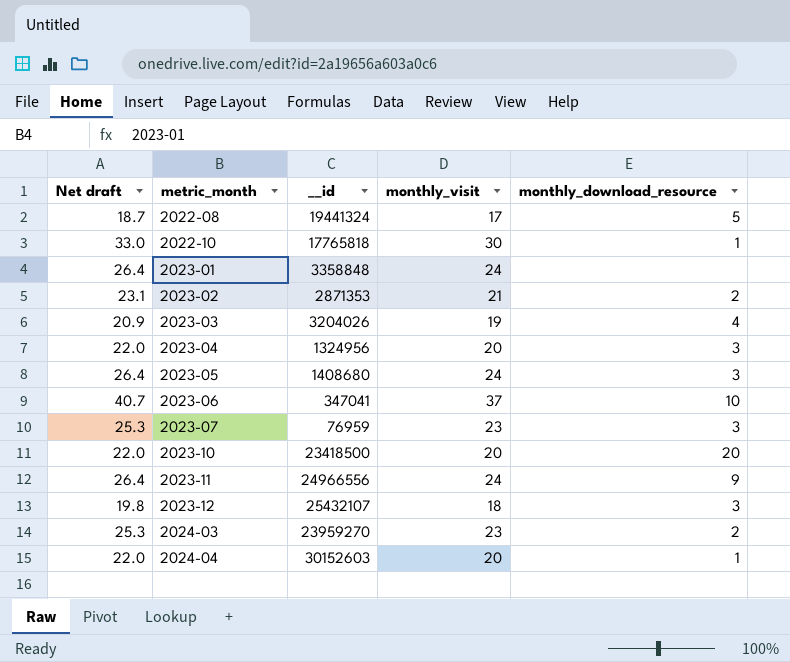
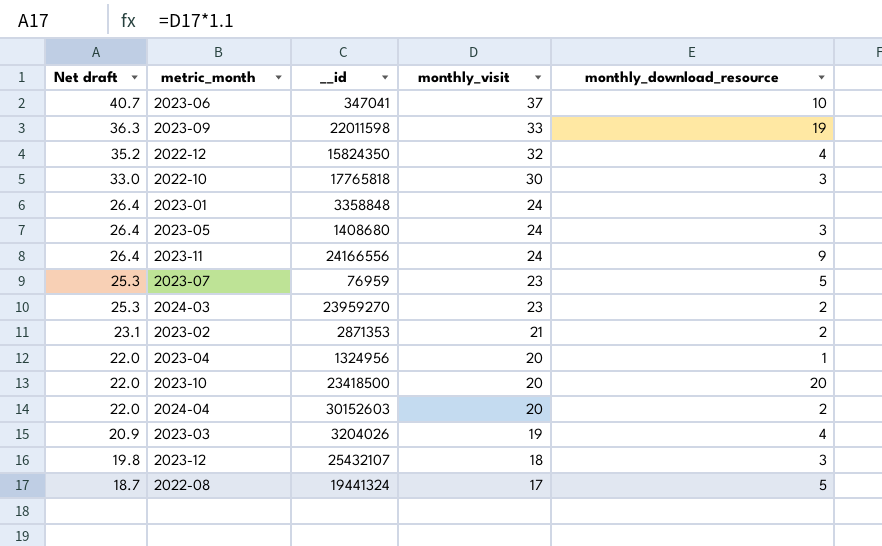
row order: metric_month ascending -> Net draft descending
row 2023-09: none -> 36.3 | 22011598 | 33 | 19
row 2022-12: none -> 35.2 | 15824350 | 32 | 4
2022-10 | monthly_download_resource: 1 -> 3
2023-11 | __id: 24966556 -> 24166556
2023-07 | monthly_download_resource: 3 -> 5
2023-04 | monthly_download_resource: 3 -> 1
2024-04 | monthly_download_resource: 1 -> 2

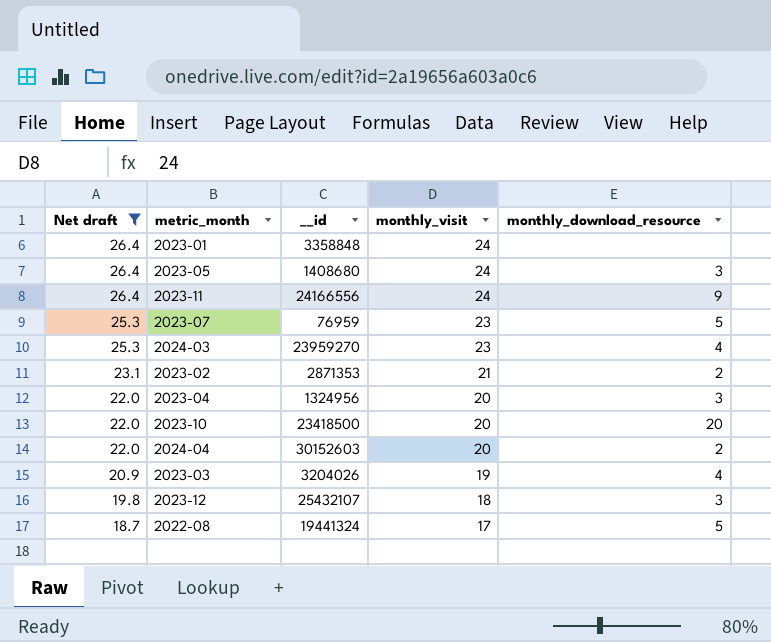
filter: none -> Net draft <= 26.4
2024-03 | monthly_download_resource: 2 -> 4
2023-04 | monthly_download_resource: 1 -> 3

